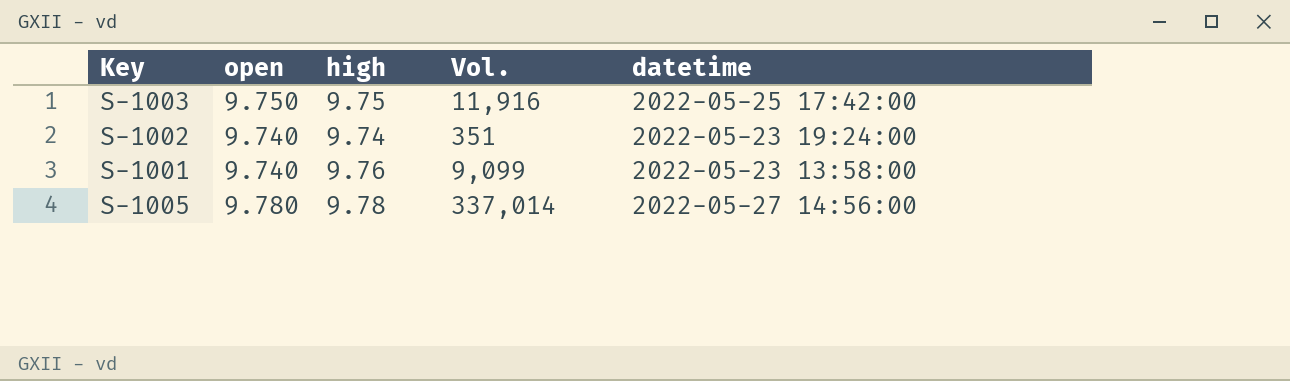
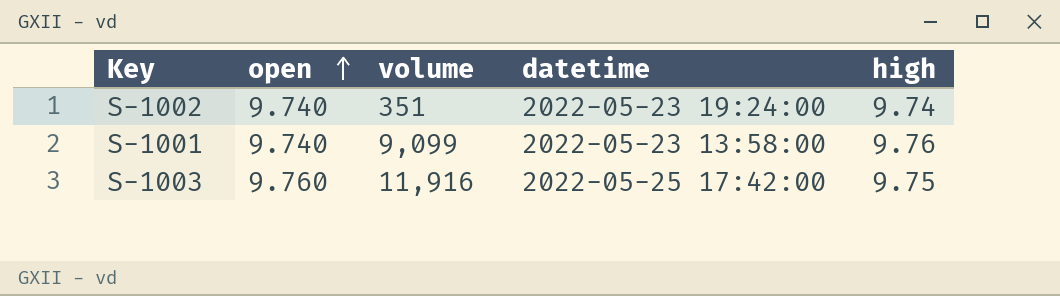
row order: none -> open ascending
column name: Vol. -> volume
column high | position: 3 -> 5
row S-1005: 9.780 | 9.78 | 337,014 | 2022-05-27 14:56:00 -> none
S-1003 | open: 9.750 -> 9.760

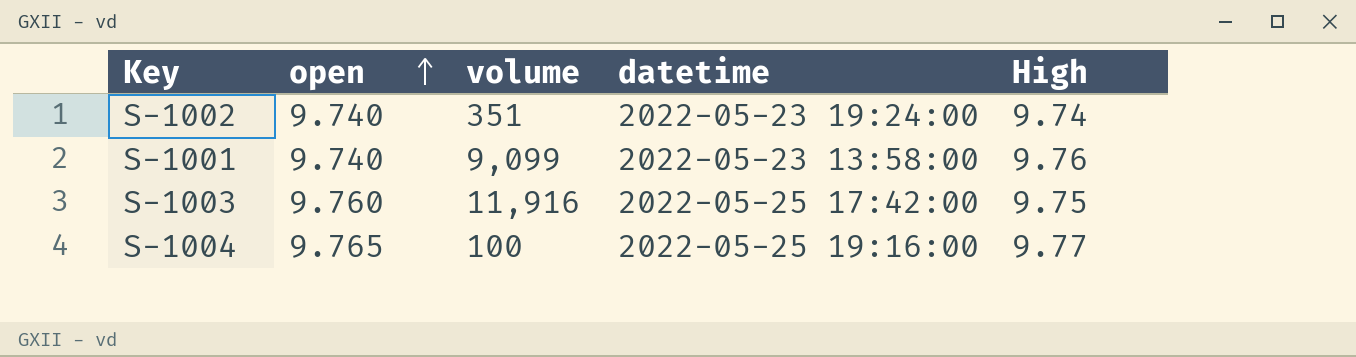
column name: high -> High
row S-1004: none -> 9.765 | 100 | 2022-05-25 19:16:00 | 9.77

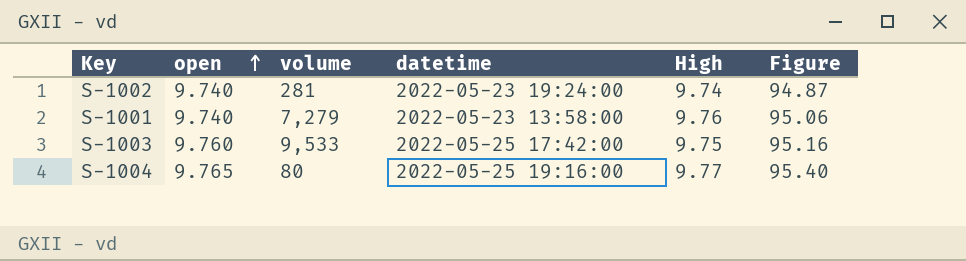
column Figure | formula: none -> [open] * [High]
S-1002 | volume: 351 -> 281
S-1001 | volume: 9,099 -> 7,279
S-1003 | volume: 11,916 -> 9,533
S-1004 | volume: 100 -> 80

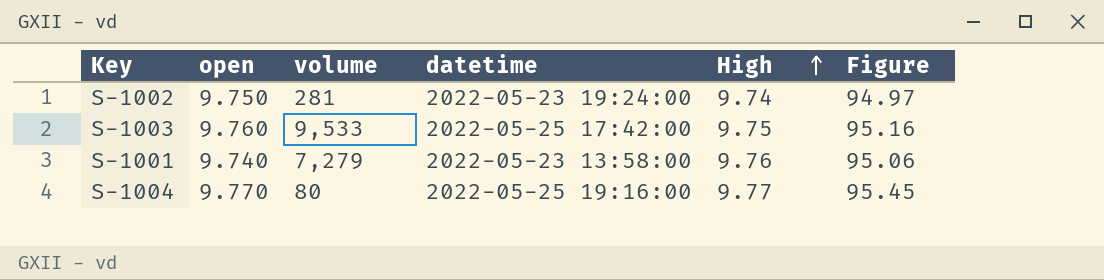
row order: open ascending -> High ascending
S-1002 | open: 9.740 -> 9.750
S-1002 | Figure: 94.87 -> 94.97
S-1004 | open: 9.765 -> 9.770
S-1004 | Figure: 95.40 -> 95.45

